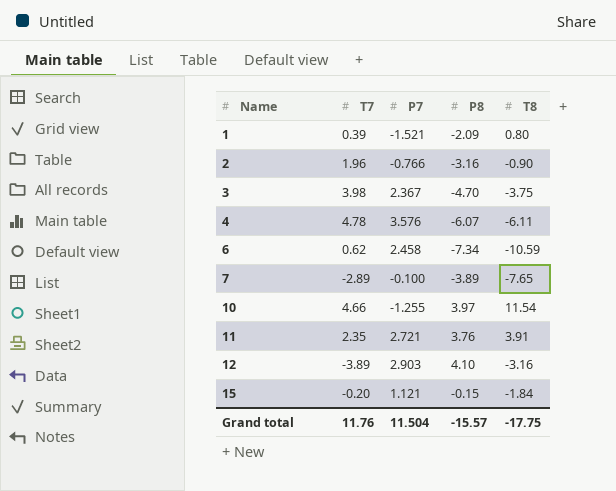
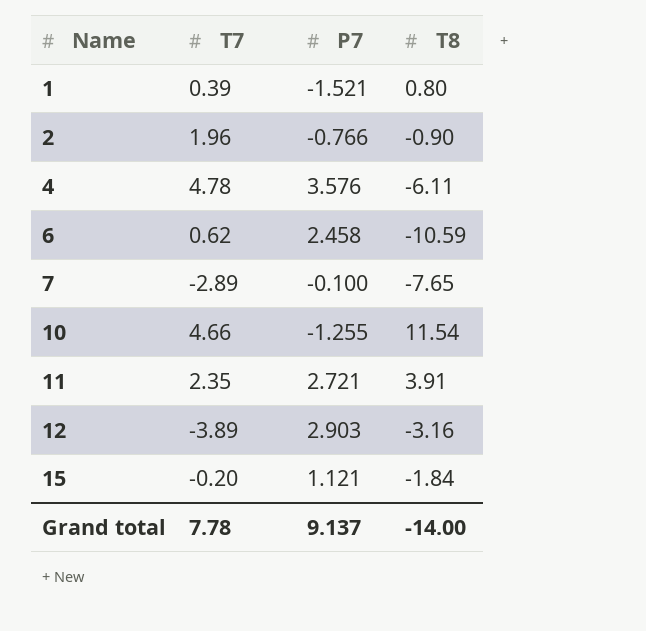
column P8 | position: 4 -> none
row 3: 3.98 | 2.367 | -4.70 | -3.75 -> none
Grand total | T7: 11.76 -> 7.78
Grand total | P7: 11.504 -> 9.137
Grand total | T8: -17.75 -> -14.00

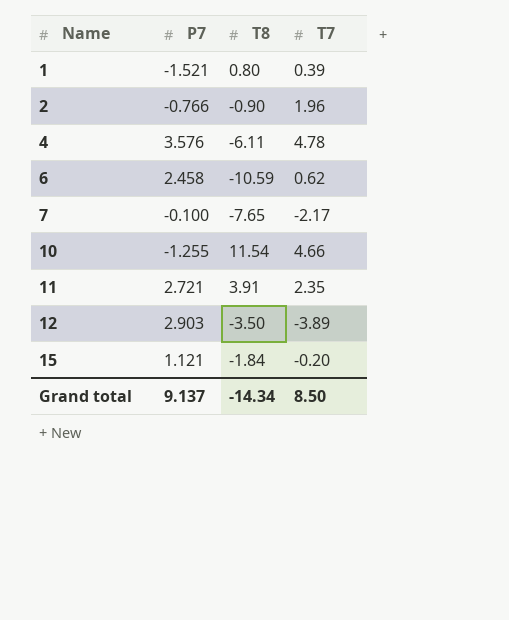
column T7 | position: 2 -> 4
7 | T7: -2.89 -> -2.17
12 | T8: -3.16 -> -3.50
Grand total | T8: -14.00 -> -14.34
Grand total | T7: 7.78 -> 8.50

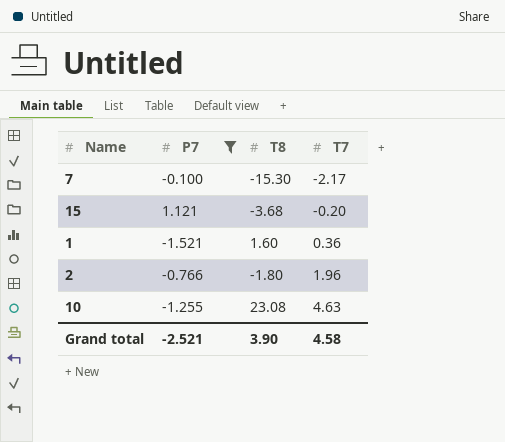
filter: none -> P7 <= 1.121
row order: Name ascending -> T7 ascending
7 | T8: -7.65 -> -15.30
15 | T8: -1.84 -> -3.68
1 | T8: 0.80 -> 1.60
1 | T7: 0.39 -> 0.36
2 | T8: -0.90 -> -1.80
10 | T8: 11.54 -> 23.08
10 | T7: 4.66 -> 4.63
Grand total | P7: 9.137 -> -2.521
Grand total | T8: -14.34 -> 3.90
Grand total | T7: 8.50 -> 4.58

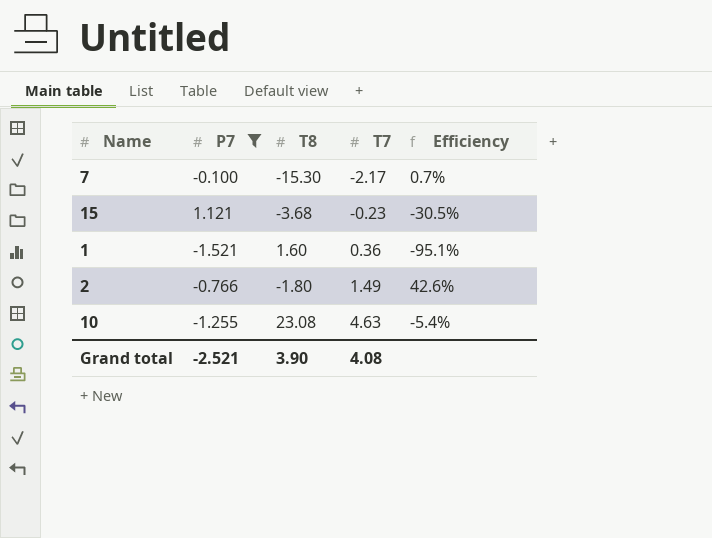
column Efficiency | formula: none -> [P7] / [T8]
15 | T7: -0.20 -> -0.23
2 | T7: 1.96 -> 1.49
Grand total | T7: 4.58 -> 4.08

